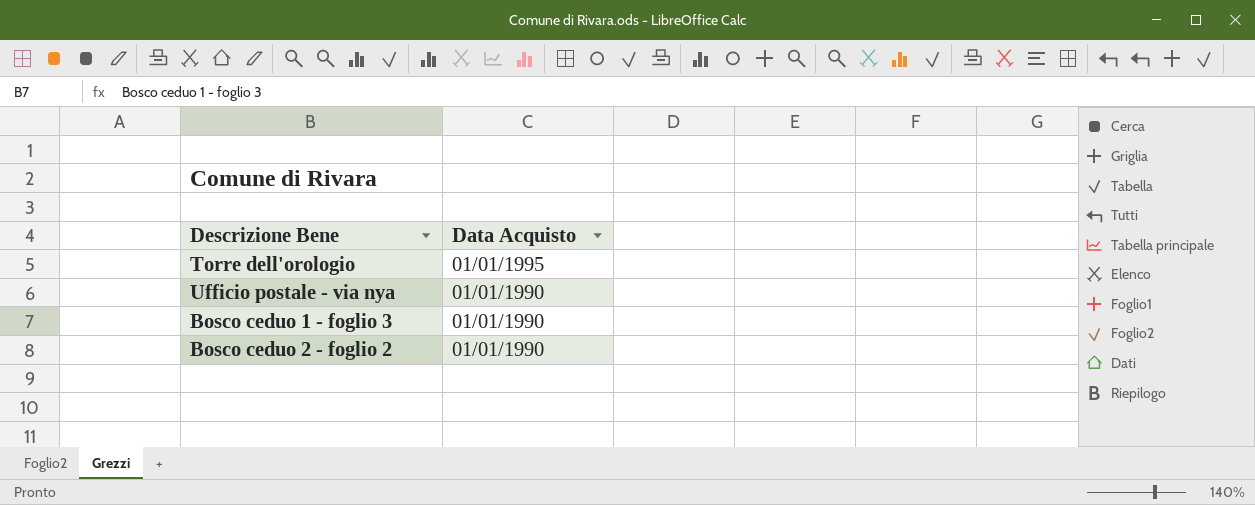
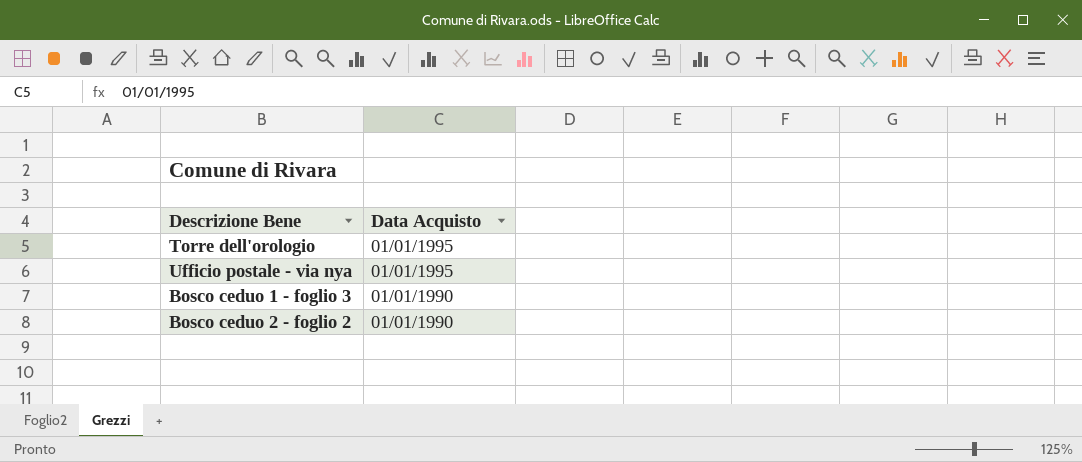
Ufficio postale - via nya | Data Acquisto: 01/01/1990 -> 01/01/1995

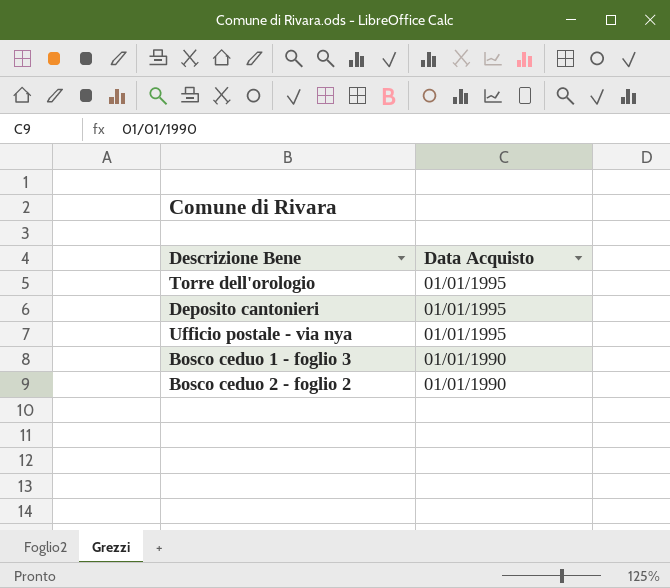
row Deposito cantonieri: none -> 01/01/1995

